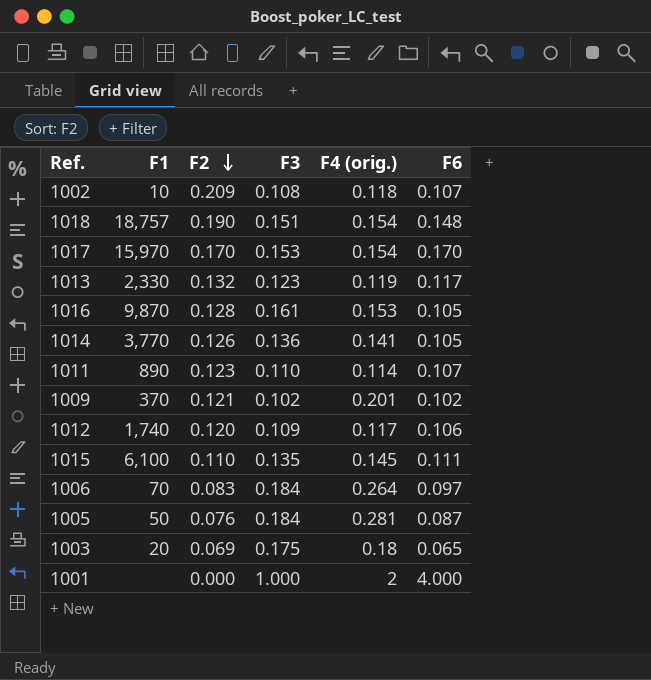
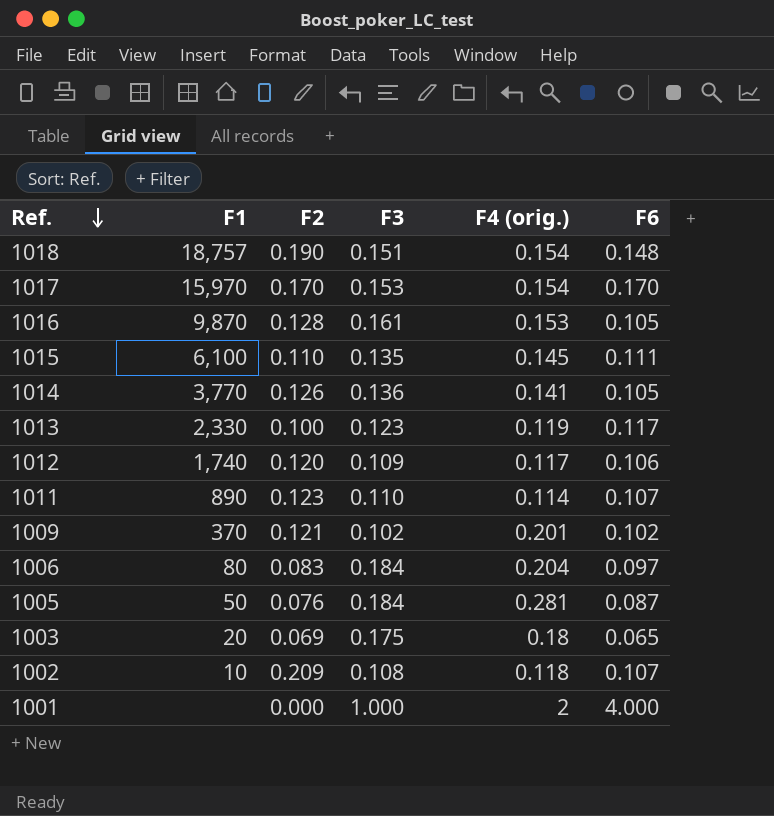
row order: F2 descending -> Ref. descending
1013 | F2: 0.132 -> 0.100
1006 | F1: 70 -> 80
1006 | F4 (orig.): 0.264 -> 0.204

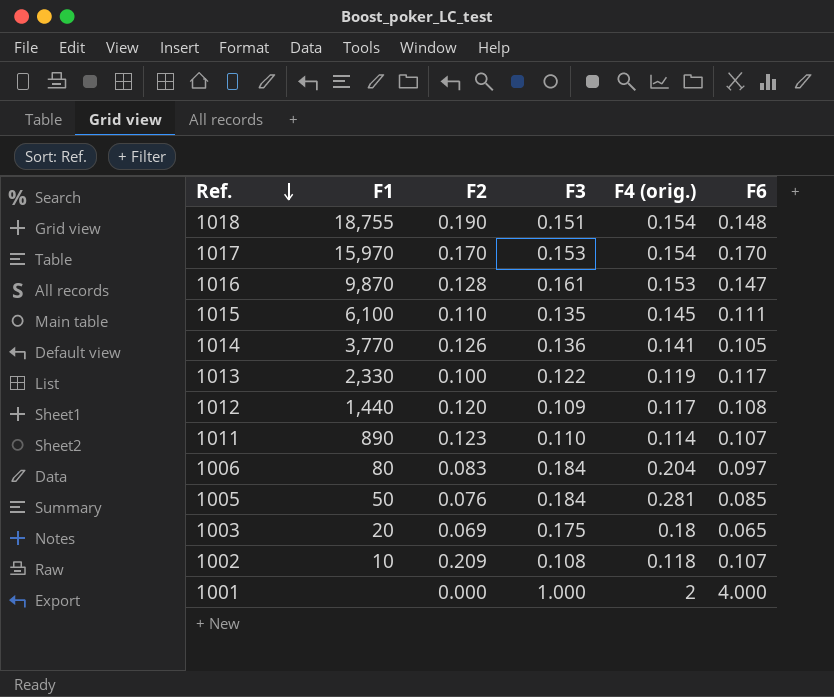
row 1009: 370 | 0.121 | 0.102 | 0.201 | 0.102 -> none
1018 | F1: 18,757 -> 18,755
1016 | F6: 0.105 -> 0.147
1013 | F3: 0.123 -> 0.122
1012 | F1: 1,740 -> 1,440
1012 | F6: 0.106 -> 0.108
1005 | F6: 0.087 -> 0.085

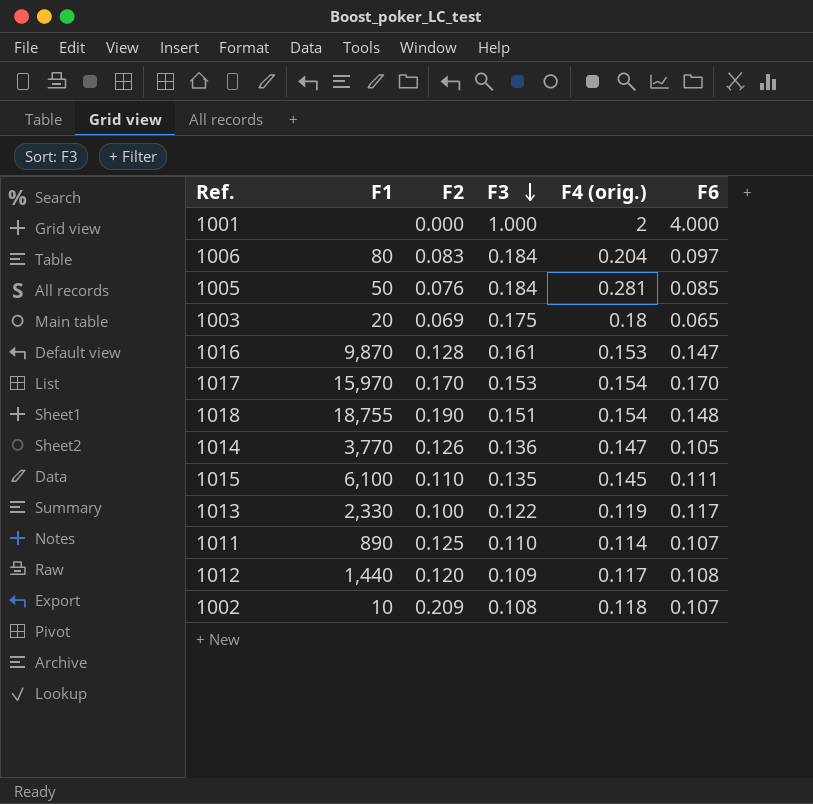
row order: Ref. descending -> F3 descending
1014 | F4 (orig.): 0.141 -> 0.147
1011 | F2: 0.123 -> 0.125

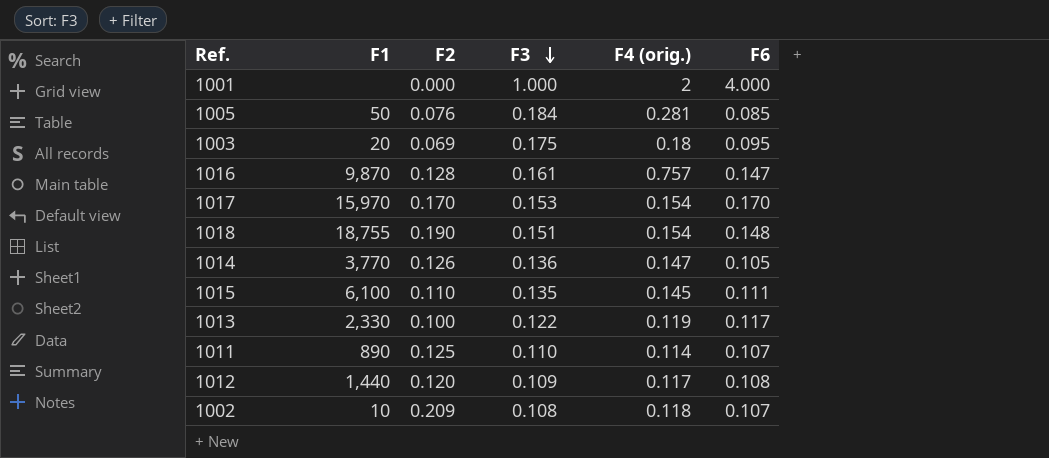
row 1006: 80 | 0.083 | 0.184 | 0.204 | 0.097 -> none
1003 | F6: 0.065 -> 0.095
1016 | F4 (orig.): 0.153 -> 0.757

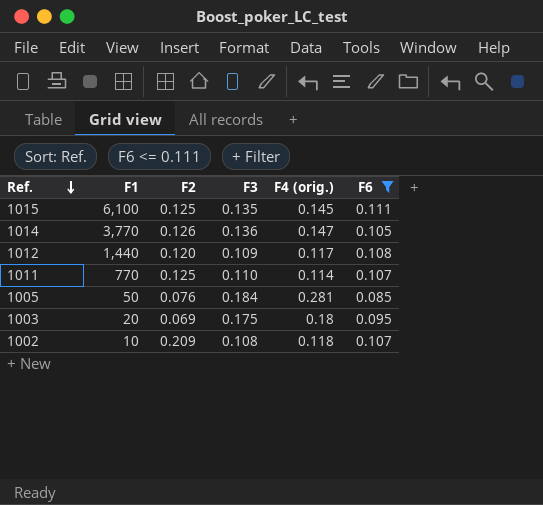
filter: none -> F6 <= 0.111
row order: F3 descending -> Ref. descending
1015 | F2: 0.110 -> 0.125
1011 | F1: 890 -> 770

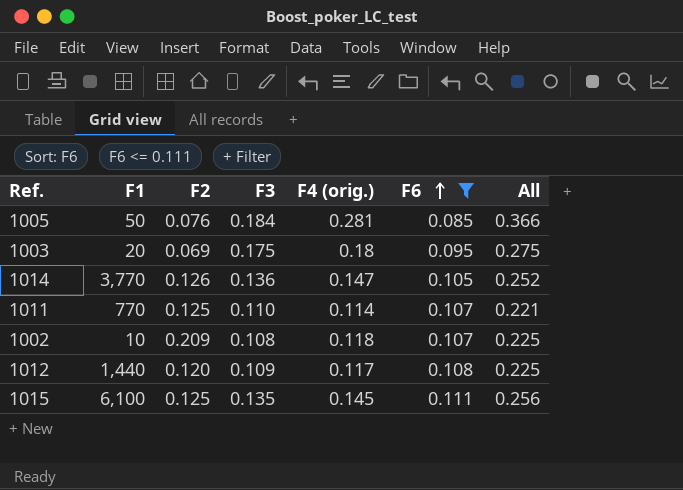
row order: Ref. descending -> F6 ascending
column All | formula: none -> [F4 (orig.)] + [F6]

